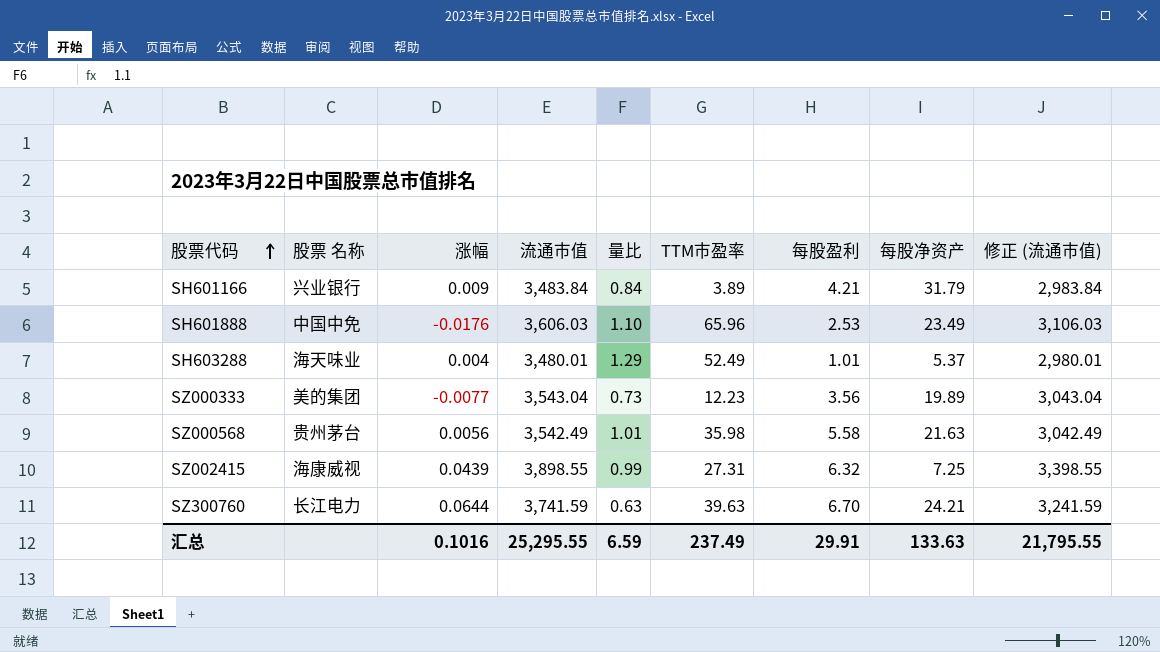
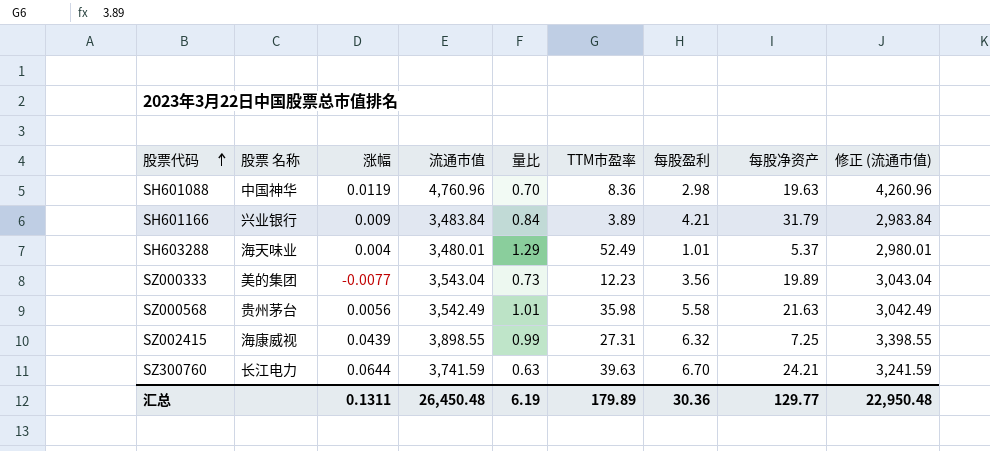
row SH601888: 中国中免 | -0.0176 | 3,606.03 | 1.10 | 65.96 | 2.53 | 23.49 | 3,106.03 -> none
row SH601088: none -> 中国神华 | 0.0119 | 4,760.96 | 0.70 | 8.36 | 2.98 | 19.63 | 4,260.96
汇总 | 涨幅: 0.1016 -> 0.1311
汇总 | 流通市值: 25,295.55 -> 26,450.48
汇总 | 量比: 6.59 -> 6.19
汇总 | TTM市盈率: 237.49 -> 179.89
汇总 | 每股盈利: 29.91 -> 30.36
汇总 | 每股净资产: 133.63 -> 129.77
汇总 | 修正 (流通市值): 21,795.55 -> 22,950.48

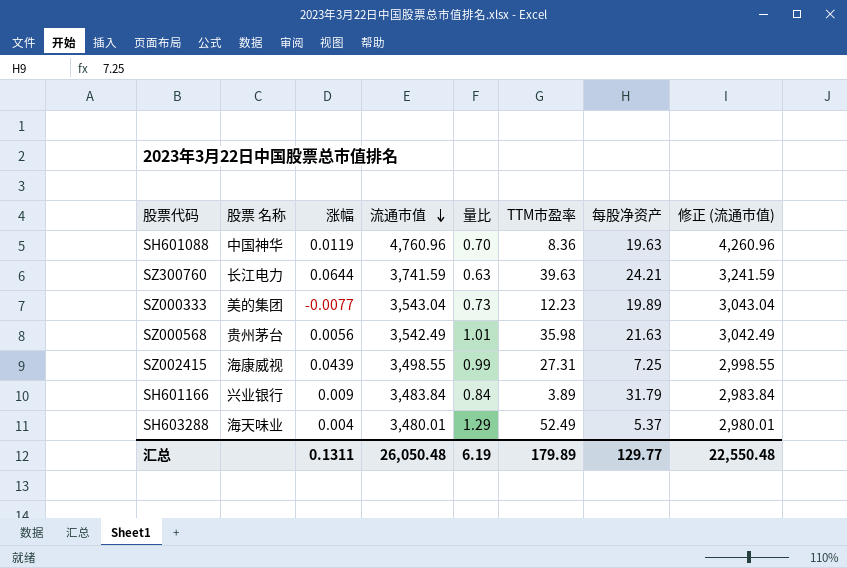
row order: 股票代码 ascending -> 流通市值 descending
column 每股盈利 | position: 7 -> none
SZ002415 | 流通市值: 3,898.55 -> 3,498.55
SZ002415 | 修正 (流通市值): 3,398.55 -> 2,998.55
汇总 | 流通市值: 26,450.48 -> 26,050.48
汇总 | 修正 (流通市值): 22,950.48 -> 22,550.48

